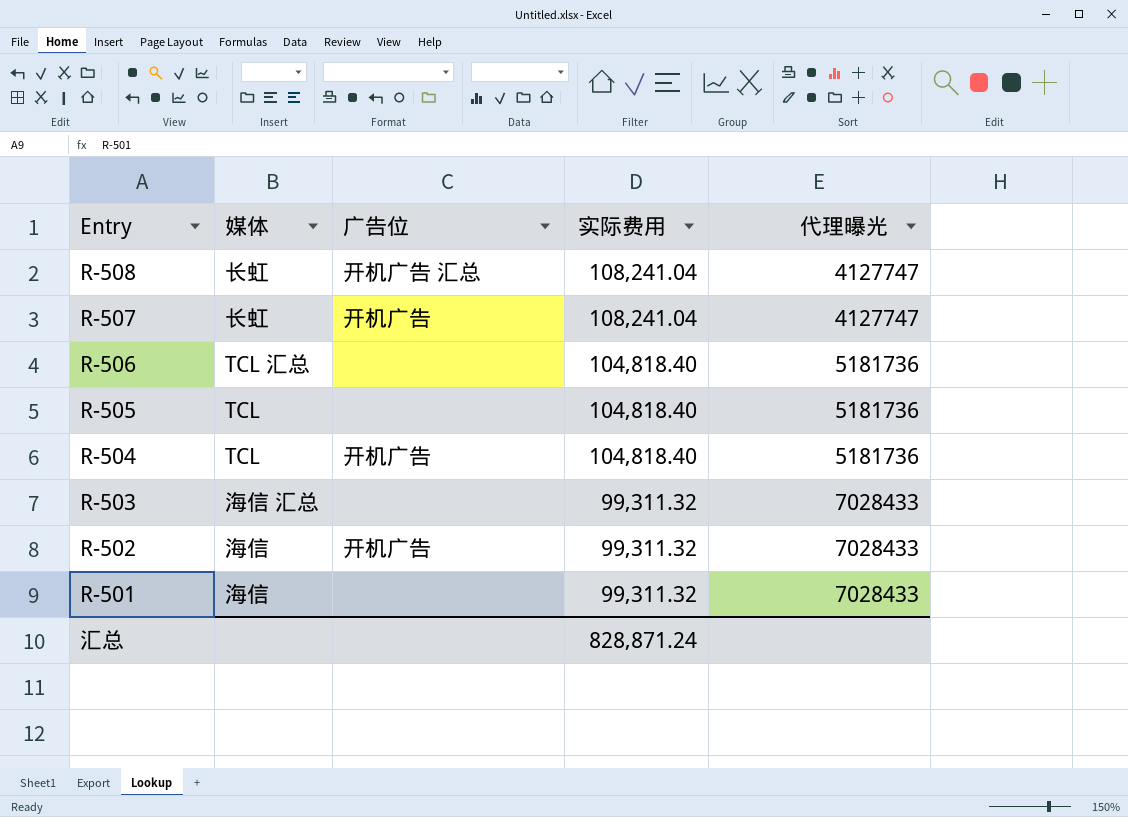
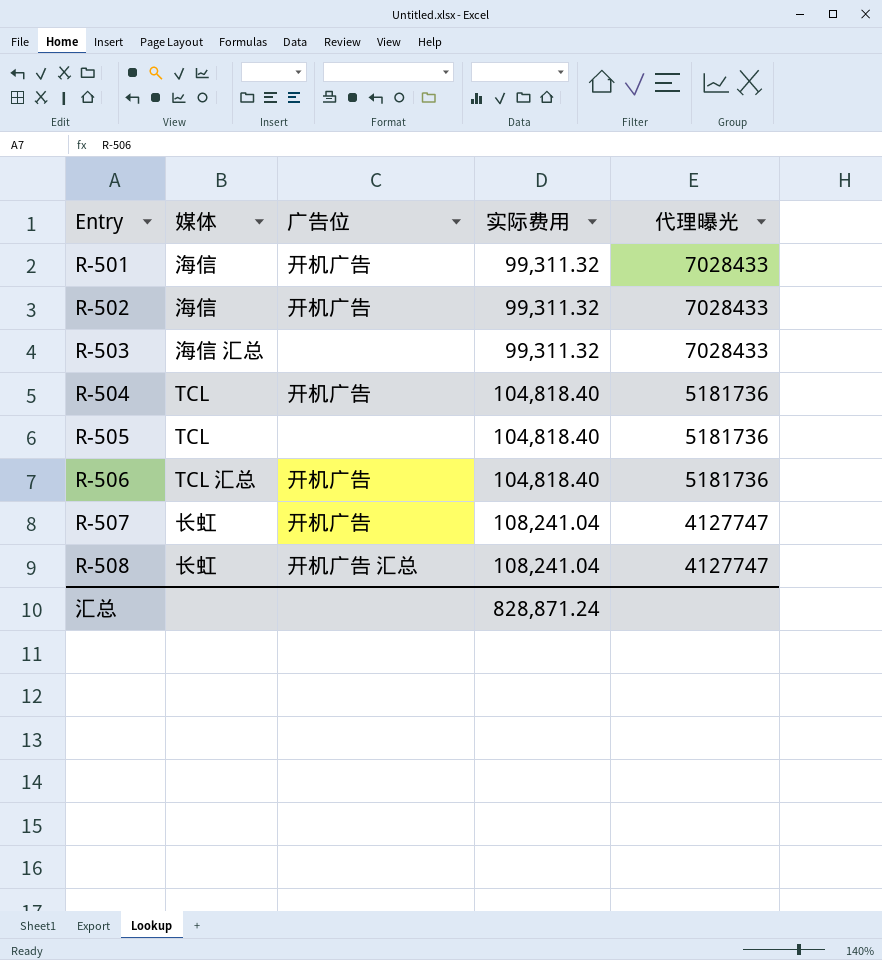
row order: Entry descending -> Entry ascending
R-501 | 广告位: none -> 开机广告
R-506 | 广告位: none -> 开机广告

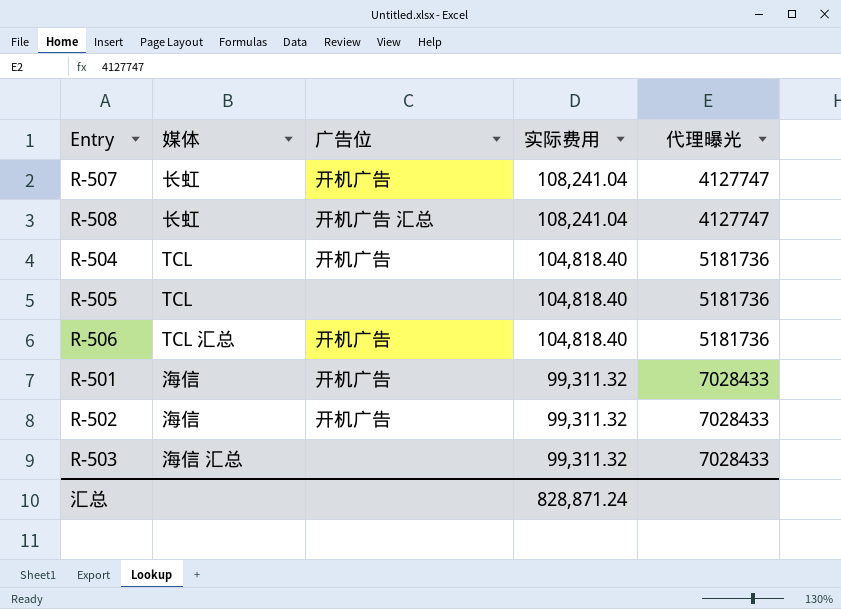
row order: Entry ascending -> 实际费用 descending

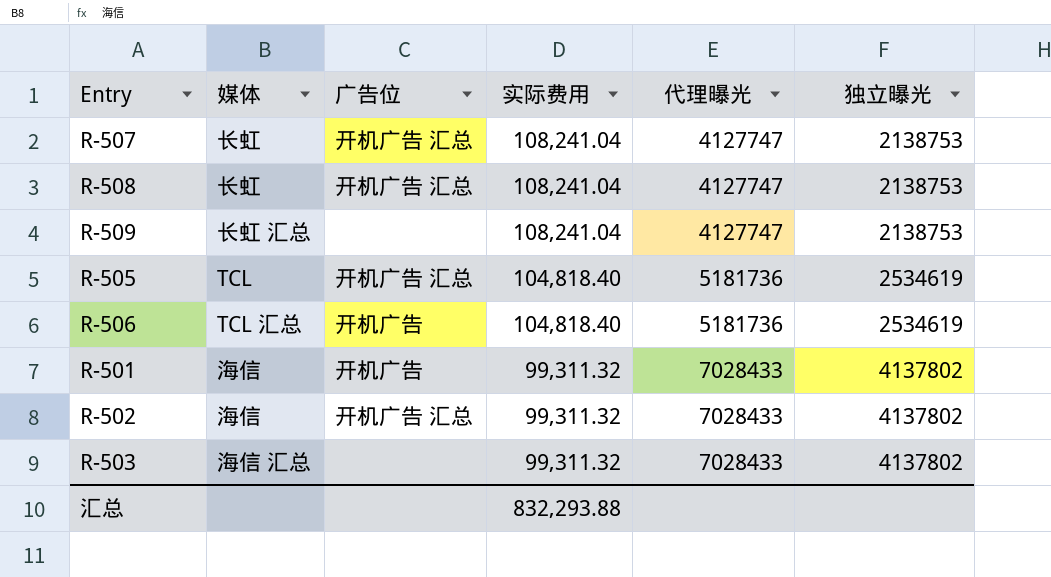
column 独立曝光 | position: none -> 6
row R-504: TCL | 开机广告 | 104,818.40 | 5181736 -> none
R-507 | 广告位: 开机广告 -> 开机广告 汇总
row R-509: none -> 长虹 汇总 | none | 108,241.04 | 4127747 | 2138753
R-505 | 广告位: none -> 开机广告 汇总
R-502 | 广告位: 开机广告 -> 开机广告 汇总
汇总 | 实际费用: 828,871.24 -> 832,293.88

